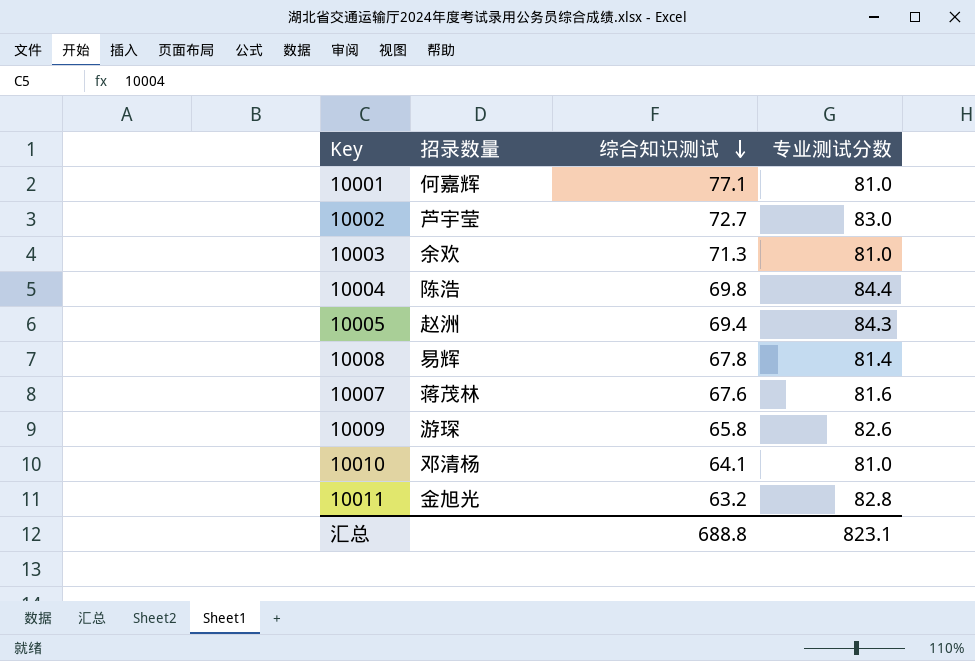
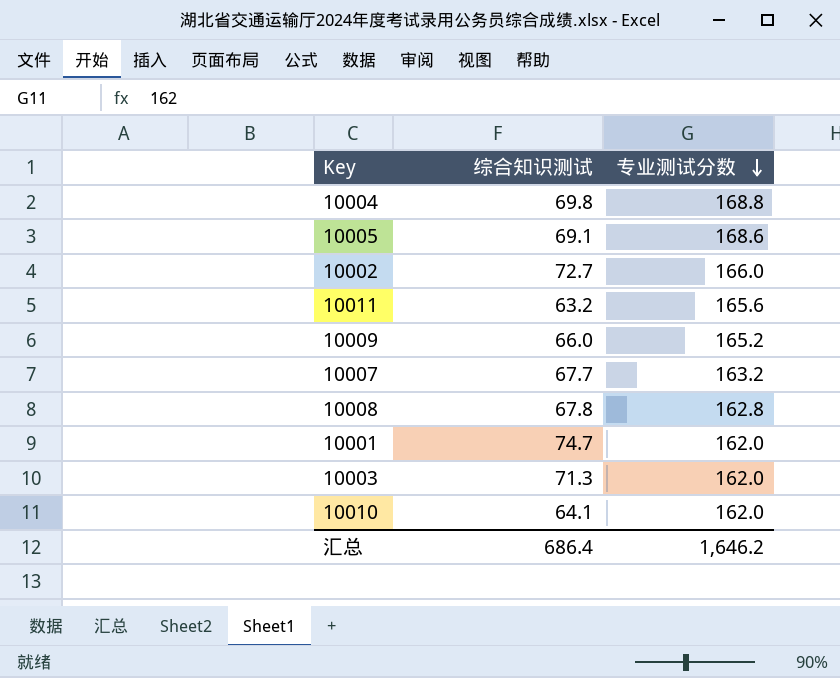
row order: 综合知识测试 descending -> 专业测试分数 descending
column 招录数量 | position: 2 -> none
10004 | 专业测试分数: 84.4 -> 168.8
10005 | 综合知识测试: 69.4 -> 69.1
10005 | 专业测试分数: 84.3 -> 168.6
10002 | 专业测试分数: 83.0 -> 166.0
10011 | 专业测试分数: 82.8 -> 165.6
10009 | 综合知识测试: 65.8 -> 66.0
10009 | 专业测试分数: 82.6 -> 165.2
10007 | 综合知识测试: 67.6 -> 67.7
10007 | 专业测试分数: 81.6 -> 163.2
10008 | 专业测试分数: 81.4 -> 162.8
10001 | 综合知识测试: 77.1 -> 74.7
10001 | 专业测试分数: 81.0 -> 162.0
10003 | 专业测试分数: 81.0 -> 162.0
10010 | 专业测试分数: 81.0 -> 162.0
汇总 | 综合知识测试: 688.8 -> 686.4
汇总 | 专业测试分数: 823.1 -> 1,646.2

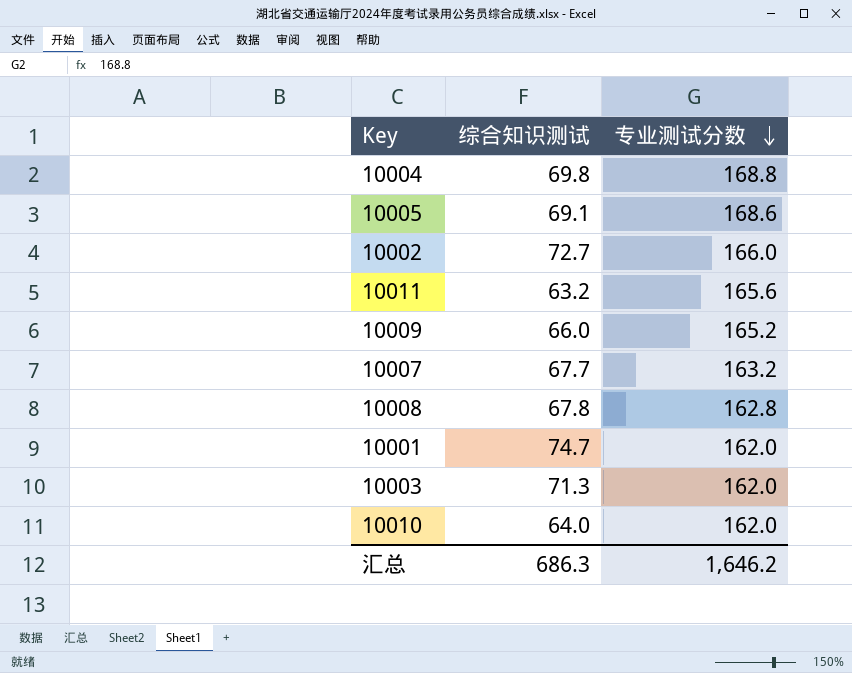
10010 | 综合知识测试: 64.1 -> 64.0
汇总 | 综合知识测试: 686.4 -> 686.3

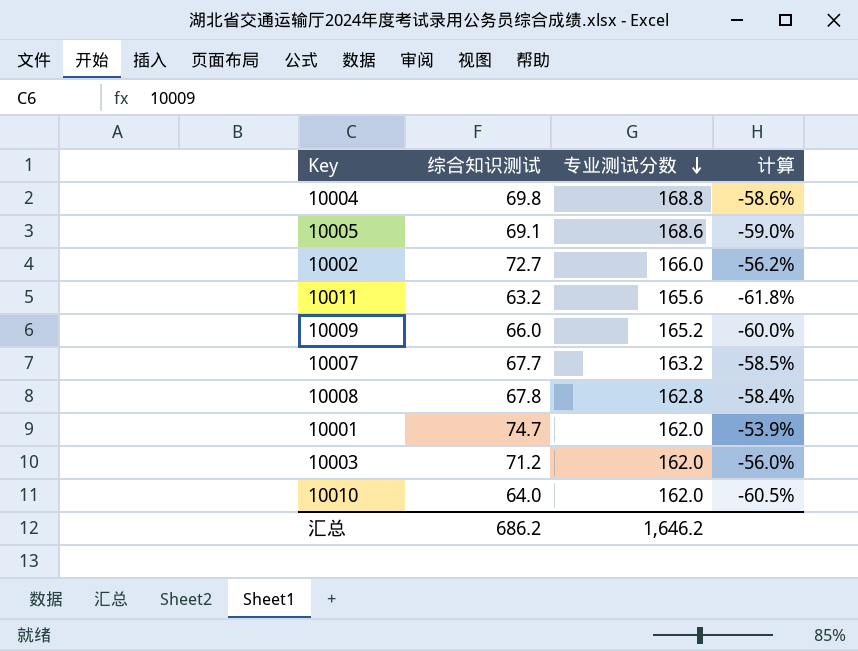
column 计算 | formula: none -> ([综合知识测试] - [专业测试分数]) / [专业测试分数]
10003 | 综合知识测试: 71.3 -> 71.2
汇总 | 综合知识测试: 686.3 -> 686.2

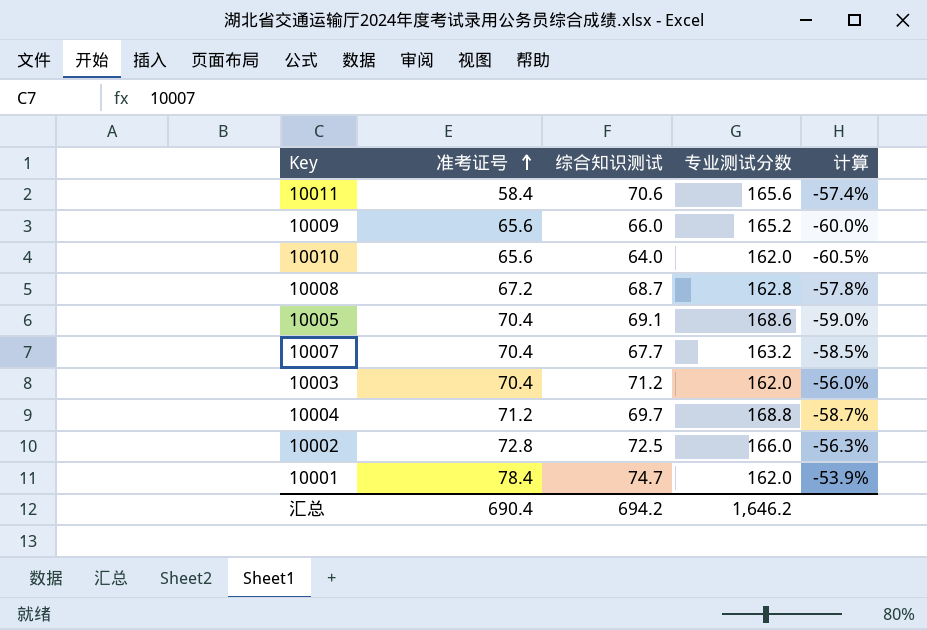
row order: 专业测试分数 descending -> 准考证号 ascending
column 准考证号 | position: none -> 2
10011 | 综合知识测试: 63.2 -> 70.6
10011 | 计算: -61.8% -> -57.4%
10008 | 综合知识测试: 67.8 -> 68.7
10008 | 计算: -58.4% -> -57.8%
10004 | 综合知识测试: 69.8 -> 69.7
10004 | 计算: -58.6% -> -58.7%
10002 | 综合知识测试: 72.7 -> 72.5
10002 | 计算: -56.2% -> -56.3%
汇总 | 综合知识测试: 686.2 -> 694.2

